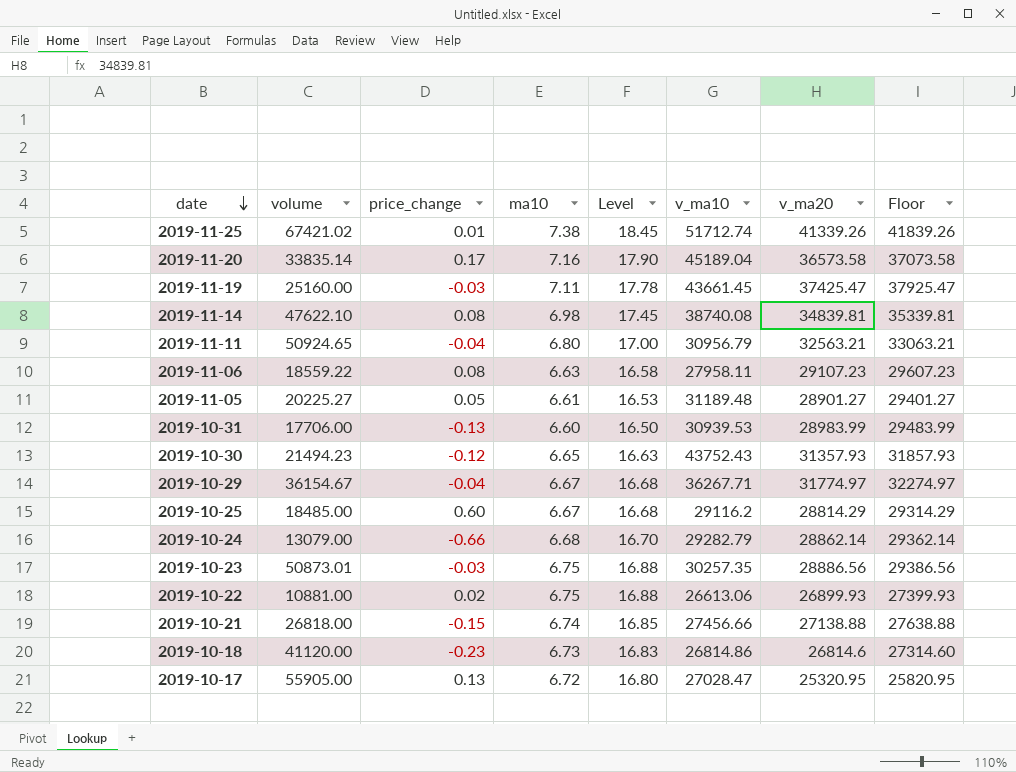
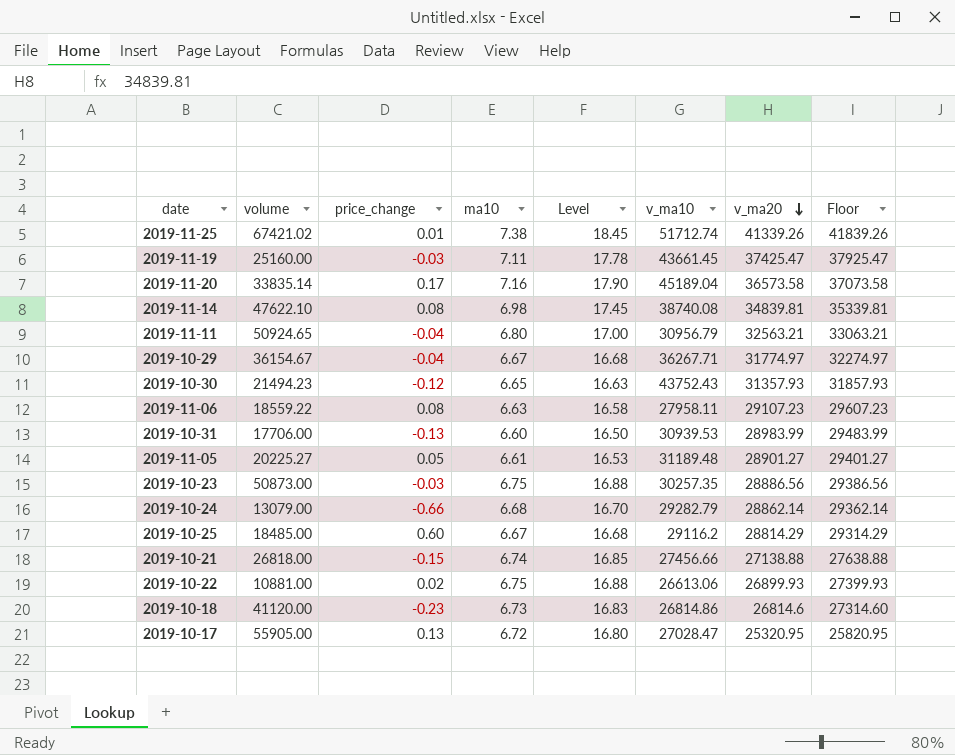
row order: date descending -> v_ma20 descending
2019-10-23 | volume: 50873.01 -> 50873.00

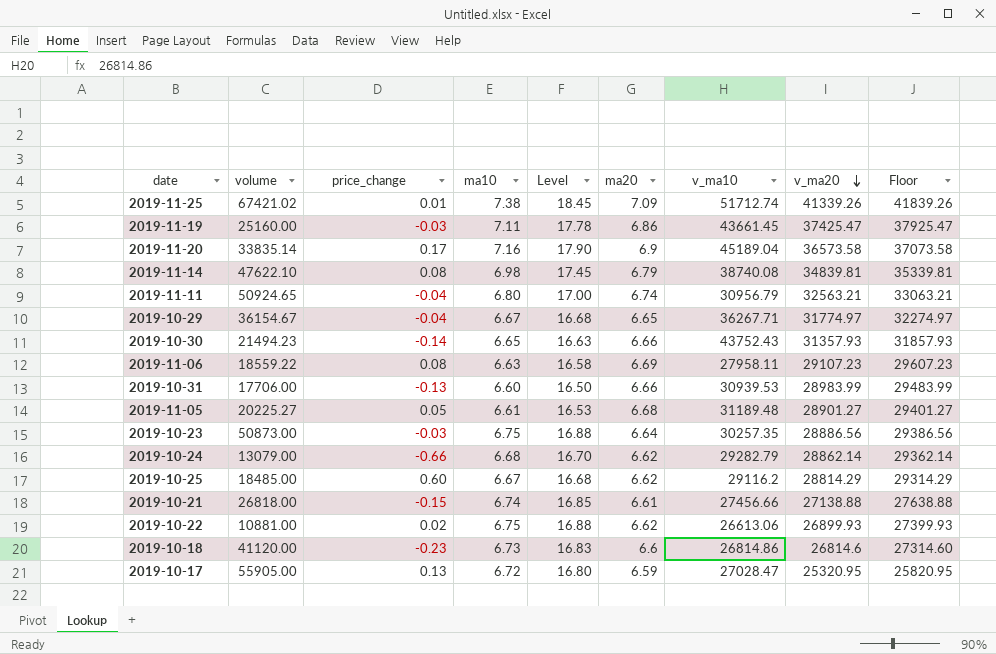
column ma20 | position: none -> 6
2019-10-30 | price_change: -0.12 -> -0.14

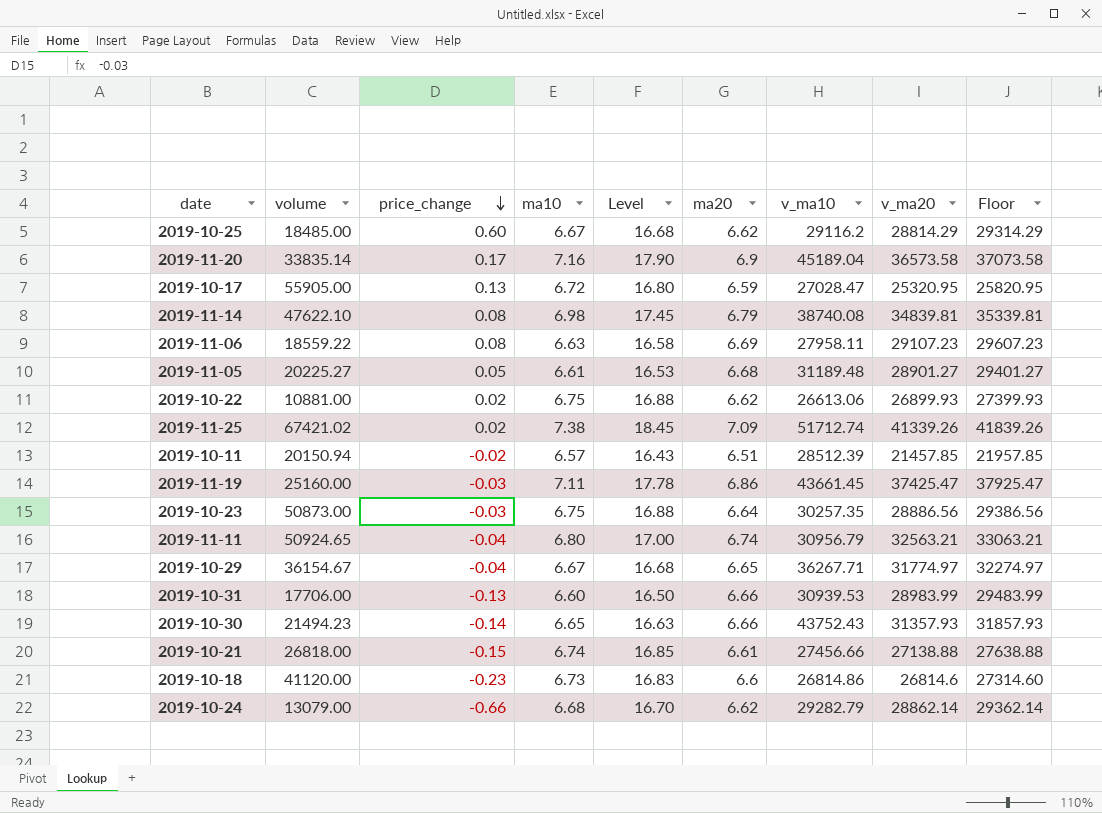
row order: v_ma20 descending -> price_change descending
2019-11-25 | price_change: 0.01 -> 0.02
row 2019-10-11: none -> 20150.94 | -0.02 | 6.57 | 16.43 | 6.51 | 28512.39 | 21457.85 | 21957.85

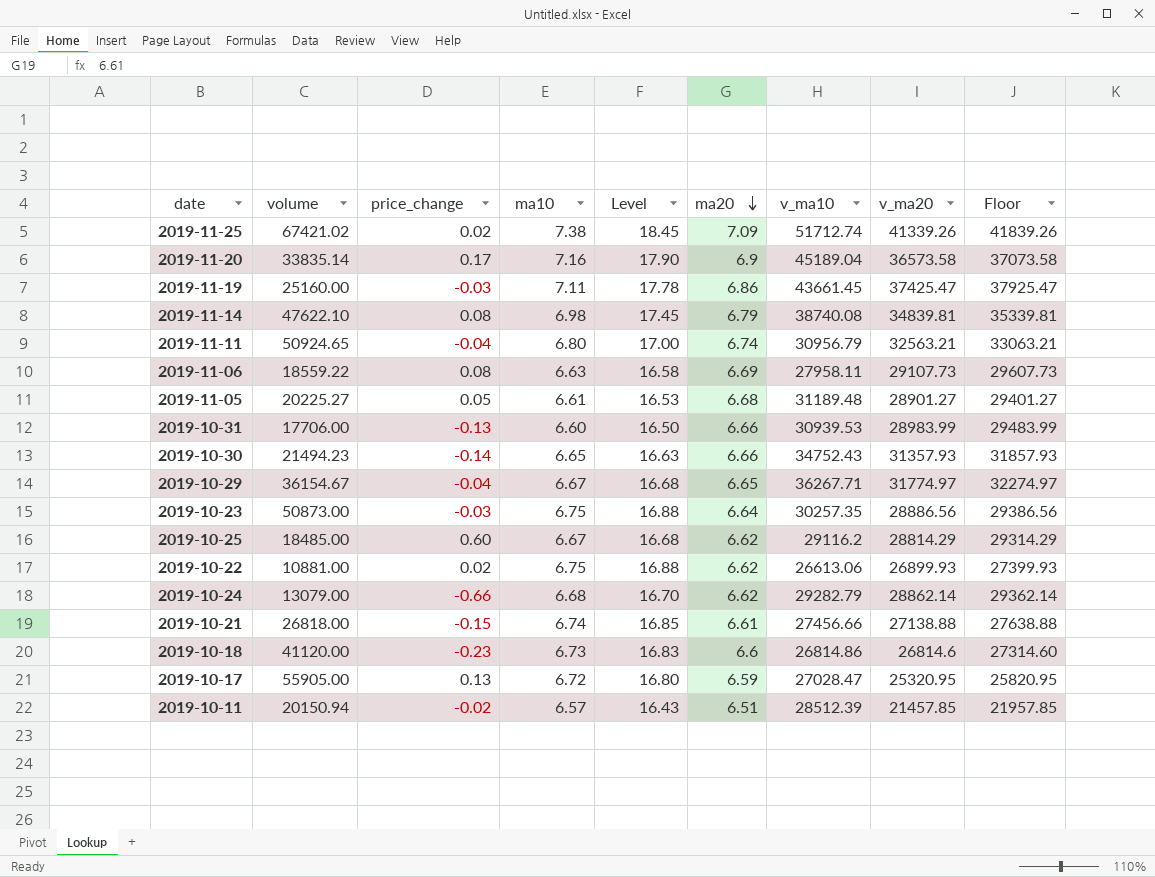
row order: price_change descending -> ma20 descending
2019-11-06 | v_ma20: 29107.23 -> 29107.73
2019-11-06 | Floor: 29607.23 -> 29607.73
2019-10-30 | v_ma10: 43752.43 -> 34752.43

